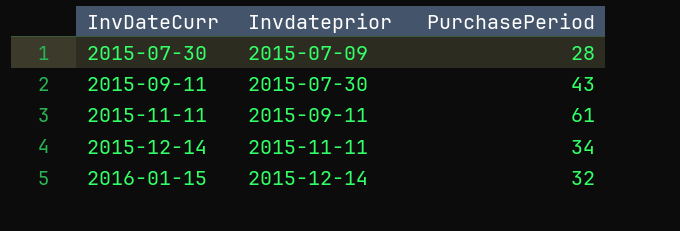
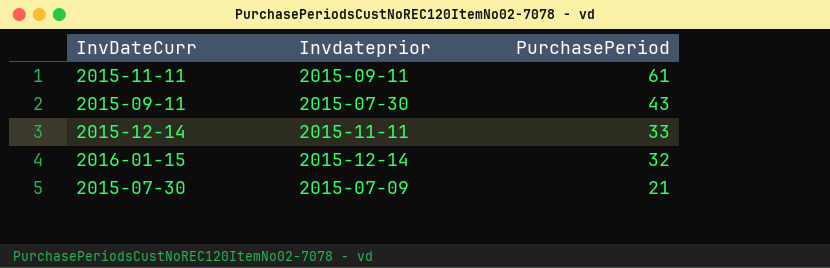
row order: InvDateCurr ascending -> PurchasePeriod descending
2015-12-14 | PurchasePeriod: 34 -> 33
2015-07-30 | PurchasePeriod: 28 -> 21

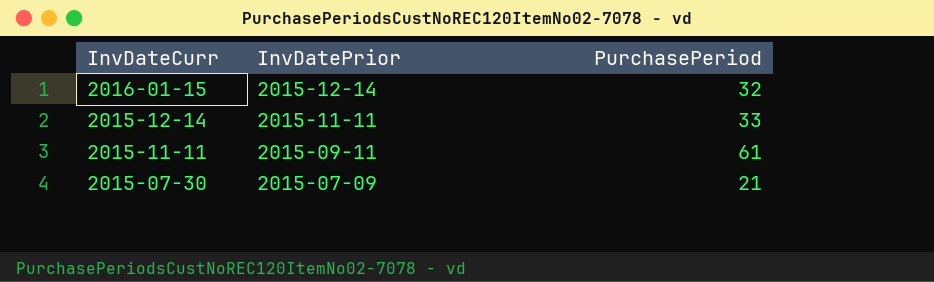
row order: PurchasePeriod descending -> InvDateCurr descending
column name: Invdateprior -> InvDatePrior
row 2015-09-11: 2015-07-30 | 43 -> none

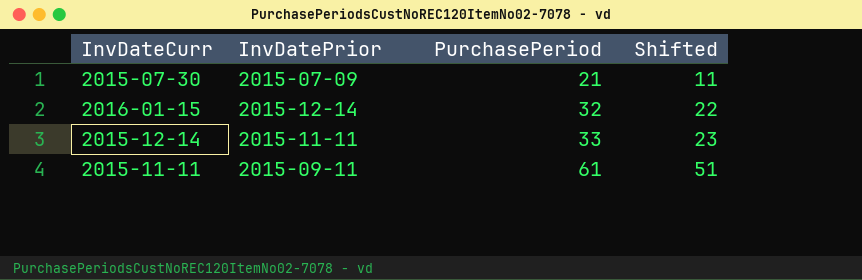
row order: InvDateCurr descending -> PurchasePeriod ascending
column Shifted | formula: none -> [PurchasePeriod] - 10

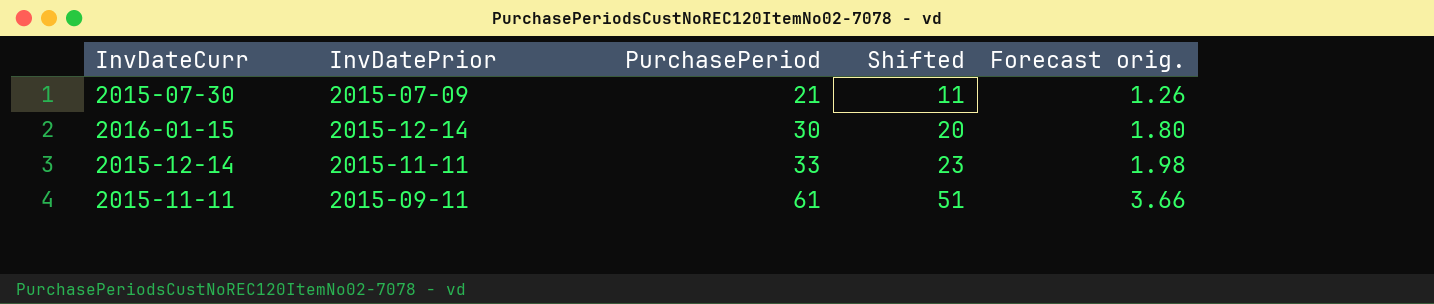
column Forecast orig. | formula: none -> [PurchasePeriod] * 0.06
2016-01-15 | PurchasePeriod: 32 -> 30
2016-01-15 | Shifted: 22 -> 20

